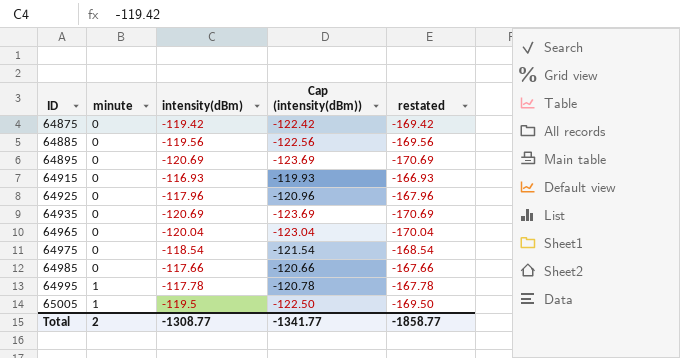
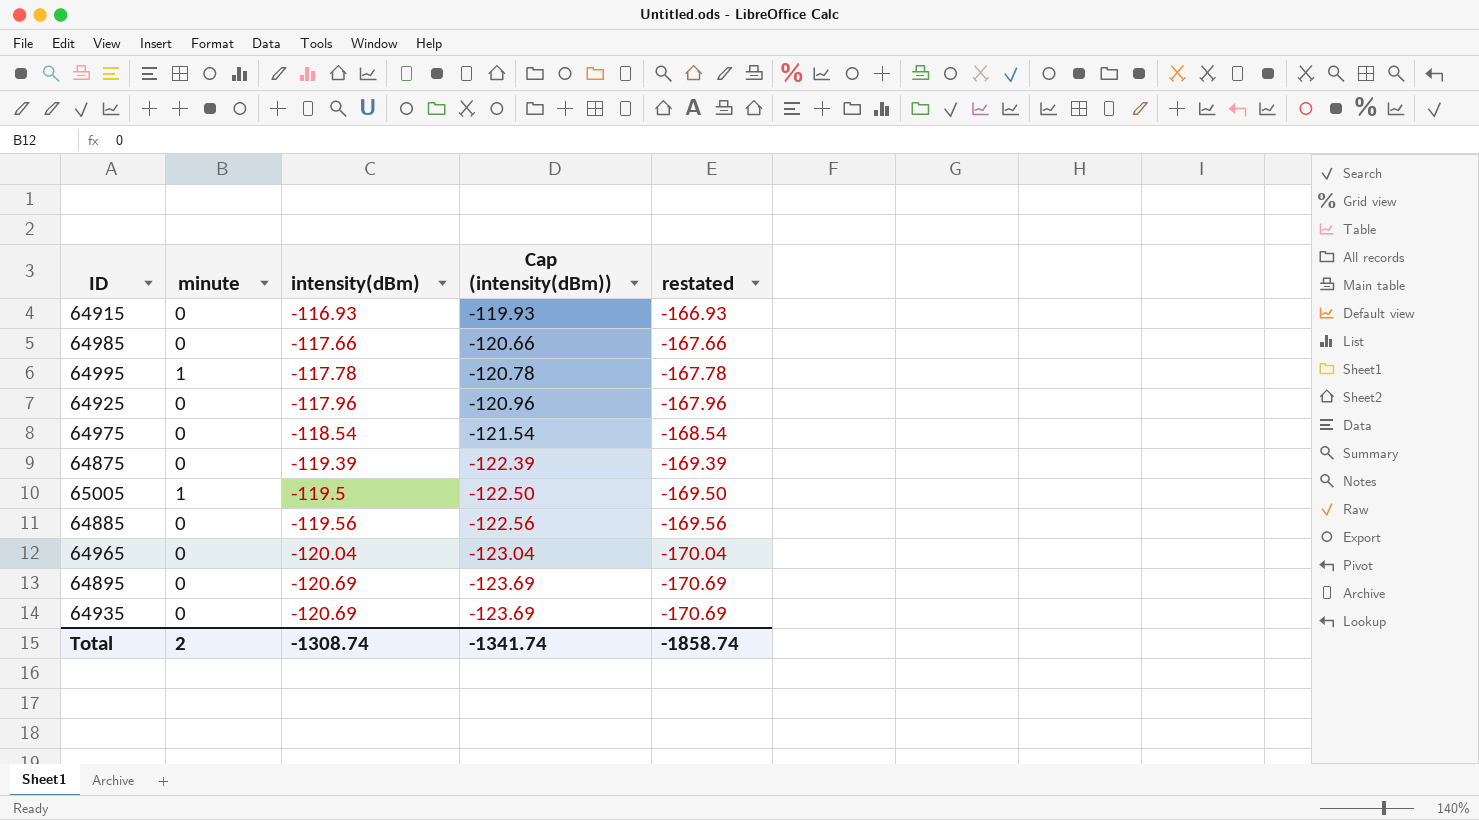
row order: ID ascending -> intensity(dBm) descending
64875 | intensity(dBm): -119.42 -> -119.39
64875 | Cap (intensity(dBm)): -122.42 -> -122.39
64875 | restated: -169.42 -> -169.39
Total | intensity(dBm): -1308.77 -> -1308.74
Total | Cap (intensity(dBm)): -1341.77 -> -1341.74
Total | restated: -1858.77 -> -1858.74

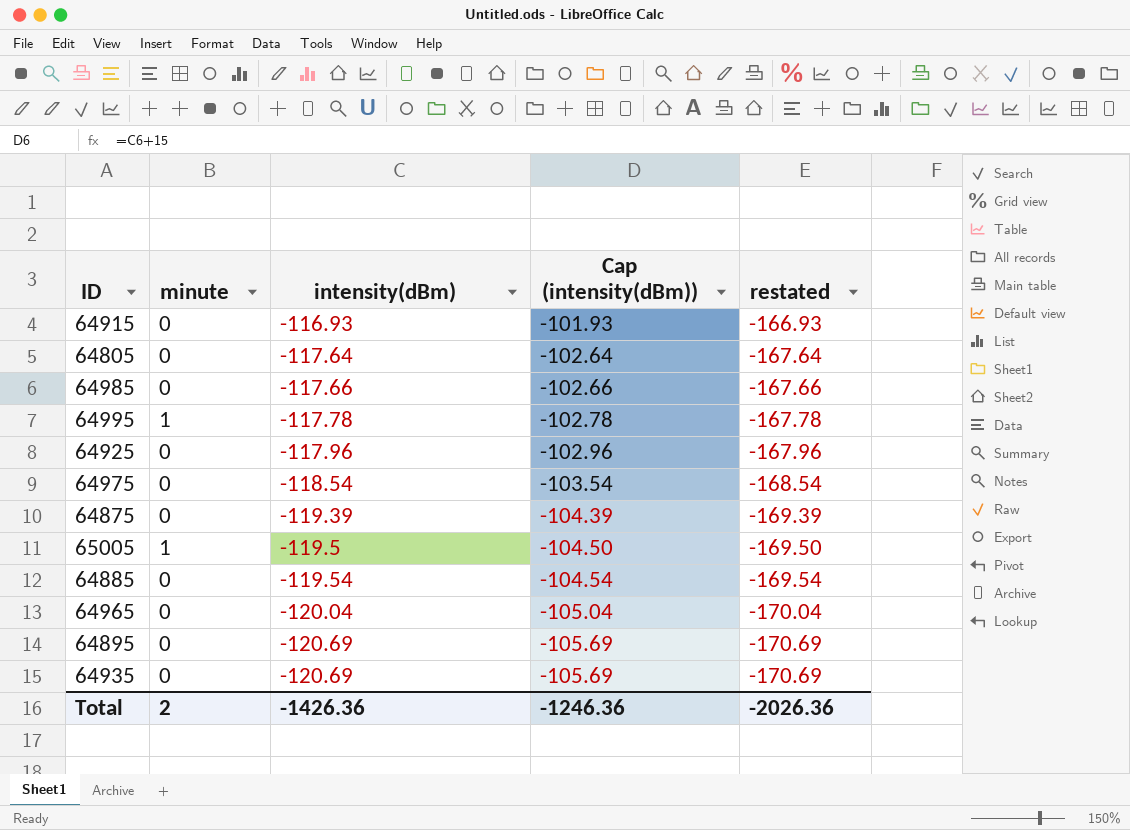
column Cap (intensity(dBm)) | formula: [intensity(dBm)] - 3 -> [intensity(dBm)] + 15
row 64805: none -> 0 | -117.64 | -102.64 | -167.64
64885 | intensity(dBm): -119.56 -> -119.54
64885 | restated: -169.56 -> -169.54
Total | intensity(dBm): -1308.74 -> -1426.36
Total | Cap (intensity(dBm)): -1341.74 -> -1246.36
Total | restated: -1858.74 -> -2026.36

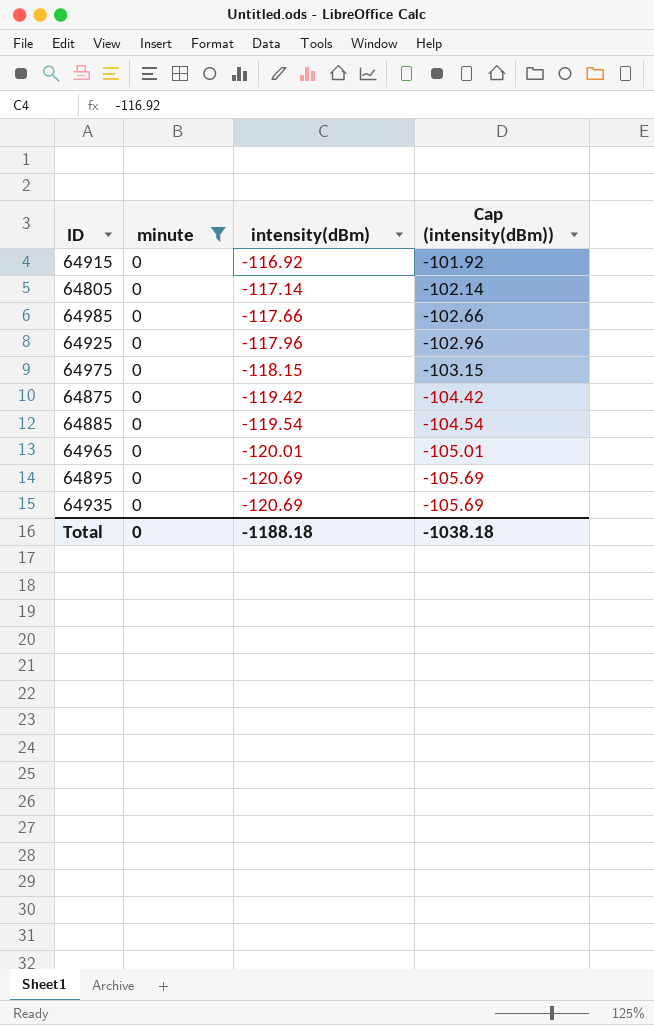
filter: none -> minute = 0
column restated | formula: [intensity(dBm)] - 50 -> none
64915 | intensity(dBm): -116.93 -> -116.92
64915 | Cap (intensity(dBm)): -101.93 -> -101.92
64805 | intensity(dBm): -117.64 -> -117.14
64805 | Cap (intensity(dBm)): -102.64 -> -102.14
64975 | intensity(dBm): -118.54 -> -118.15
64975 | Cap (intensity(dBm)): -103.54 -> -103.15
64875 | intensity(dBm): -119.39 -> -119.42
64875 | Cap (intensity(dBm)): -104.39 -> -104.42
64965 | intensity(dBm): -120.04 -> -120.01
64965 | Cap (intensity(dBm)): -105.04 -> -105.01
Total | minute: 2 -> 0
Total | intensity(dBm): -1426.36 -> -1188.18
Total | Cap (intensity(dBm)): -1246.36 -> -1038.18

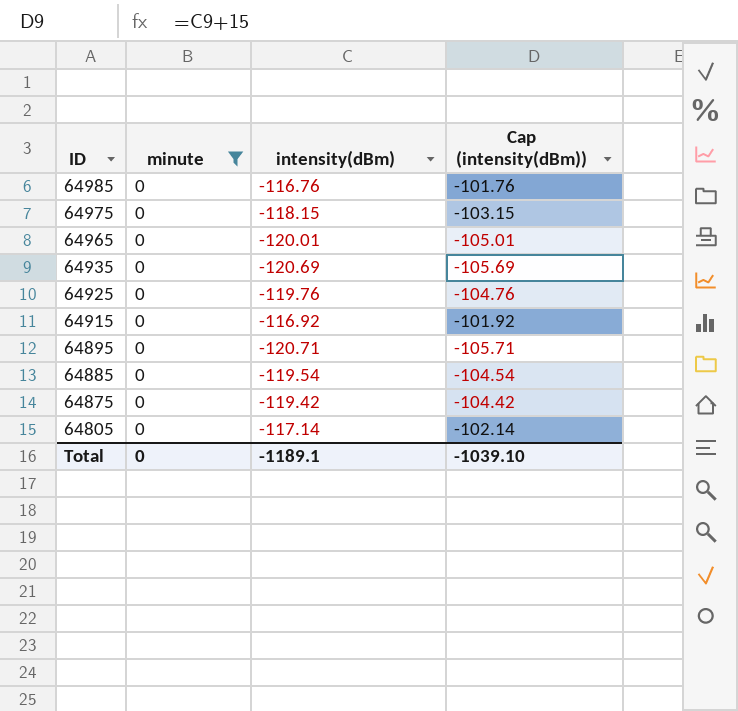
row order: intensity(dBm) descending -> ID descending
64985 | intensity(dBm): -117.66 -> -116.76
64985 | Cap (intensity(dBm)): -102.66 -> -101.76
64925 | intensity(dBm): -117.96 -> -119.76
64925 | Cap (intensity(dBm)): -102.96 -> -104.76
64895 | intensity(dBm): -120.69 -> -120.71
64895 | Cap (intensity(dBm)): -105.69 -> -105.71
Total | intensity(dBm): -1188.18 -> -1189.1
Total | Cap (intensity(dBm)): -1038.18 -> -1039.10

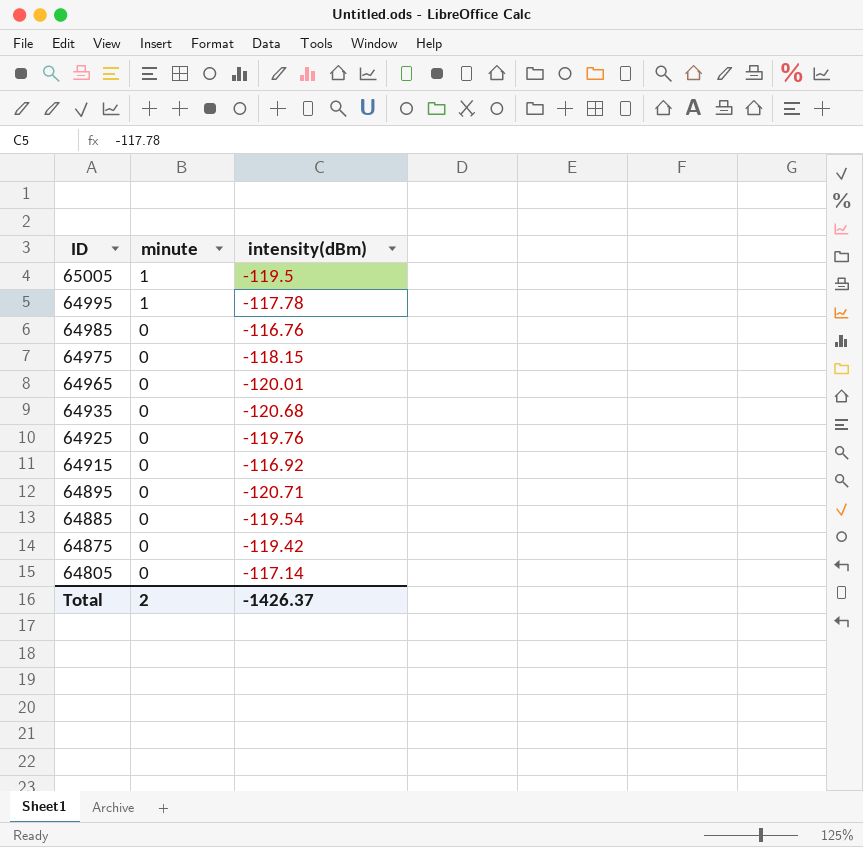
filter: minute = 0 -> none
column Cap (intensity(dBm)) | formula: [intensity(dBm)] + 15 -> none
64935 | intensity(dBm): -120.69 -> -120.68
Total | minute: 0 -> 2
Total | intensity(dBm): -1189.1 -> -1426.37

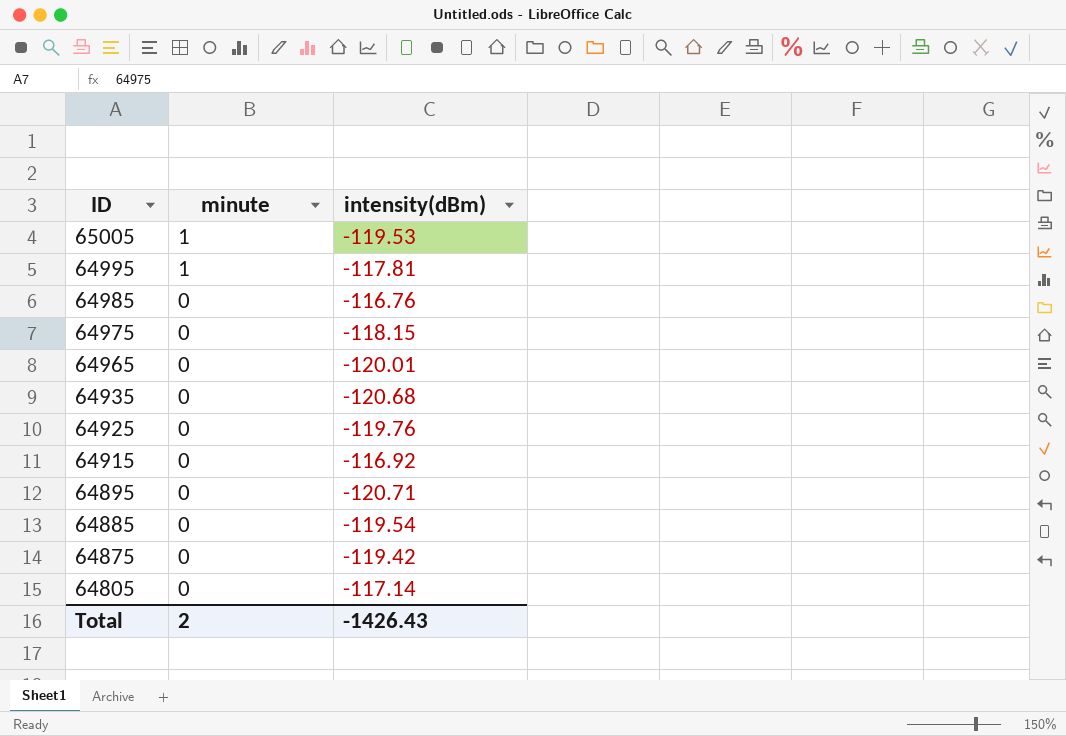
65005 | intensity(dBm): -119.5 -> -119.53
64995 | intensity(dBm): -117.78 -> -117.81
Total | intensity(dBm): -1426.37 -> -1426.43

